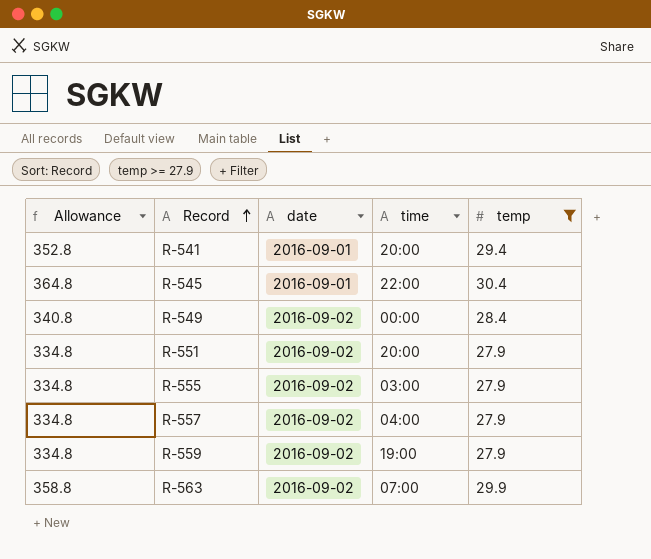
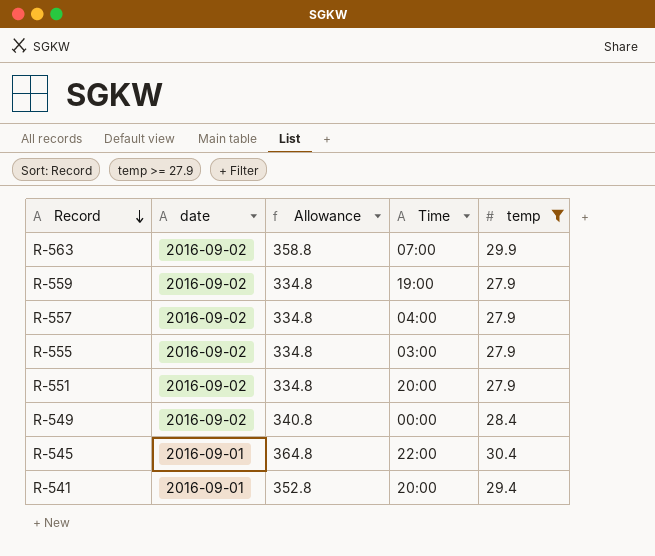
row order: Record ascending -> Record descending
column Allowance | position: 1 -> 3
column name: time -> Time

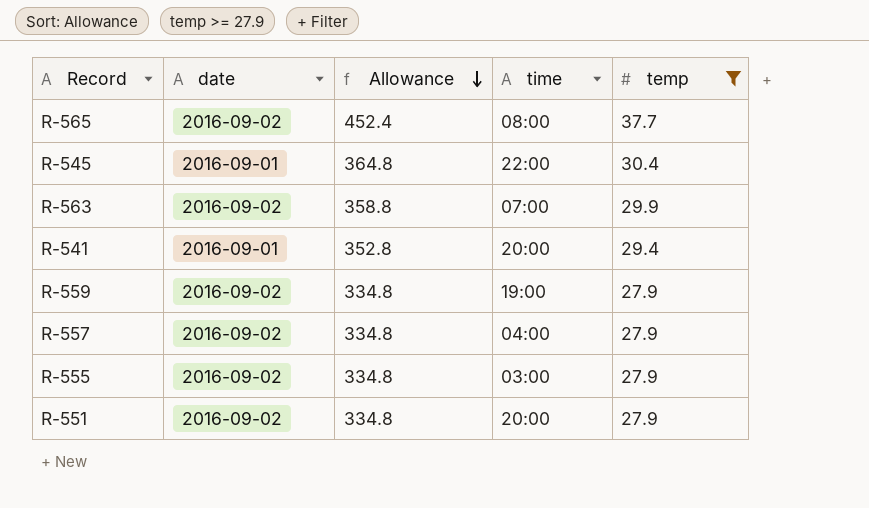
row order: Record descending -> Allowance descending
column name: Time -> time
row R-549: 2016-09-02 | 340.8 | 00:00 | 28.4 -> none
row R-565: none -> 2016-09-02 | 452.4 | 08:00 | 37.7

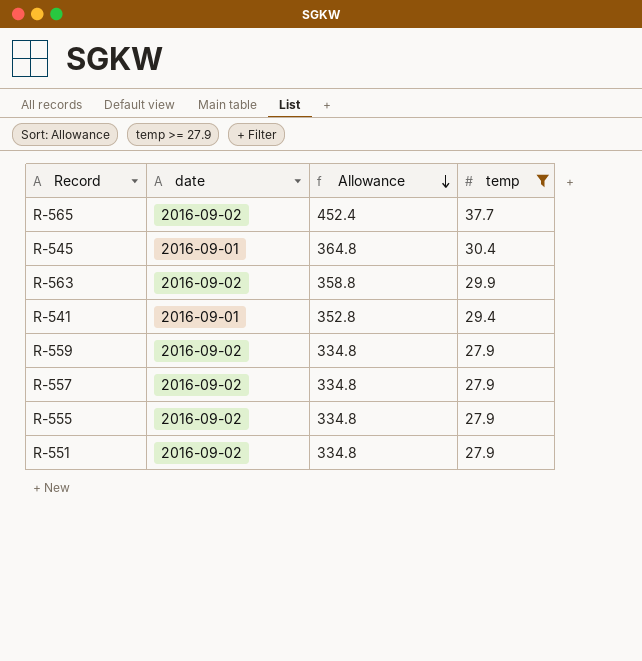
column time | position: 4 -> none

